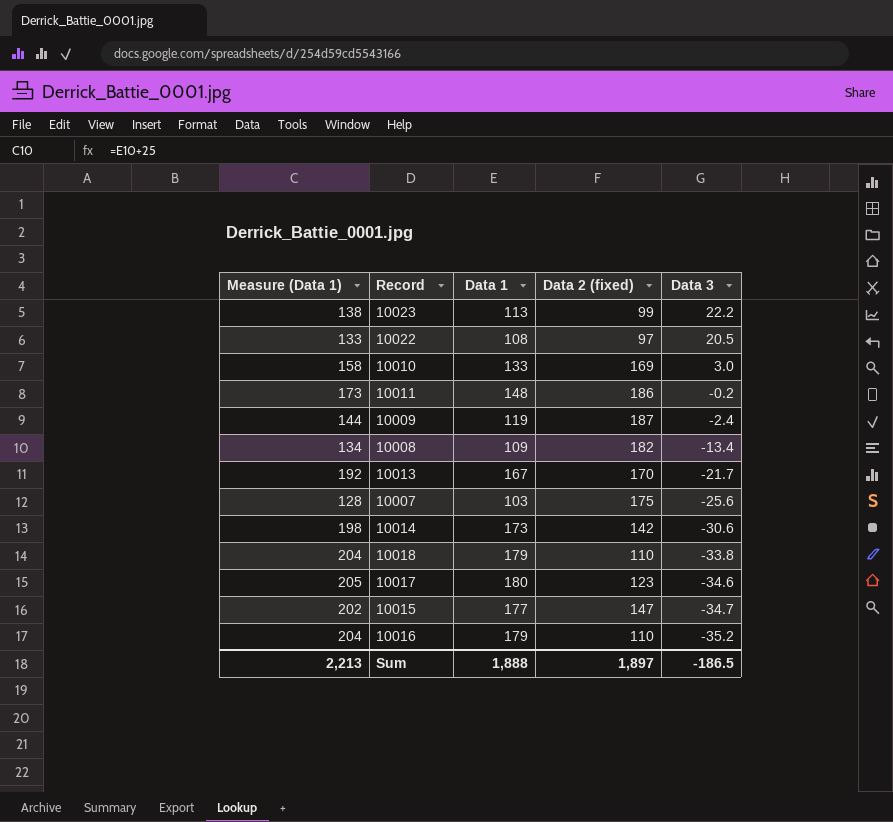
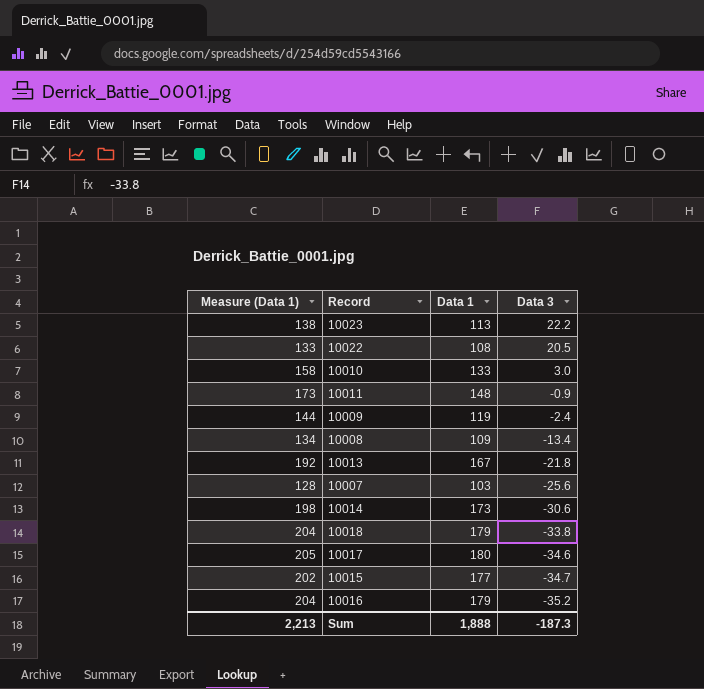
column Data 2 (fixed) | position: 4 -> none
10011 | Data 3: -0.2 -> -0.9
10013 | Data 3: -21.7 -> -21.8
Sum | Data 3: -186.5 -> -187.3

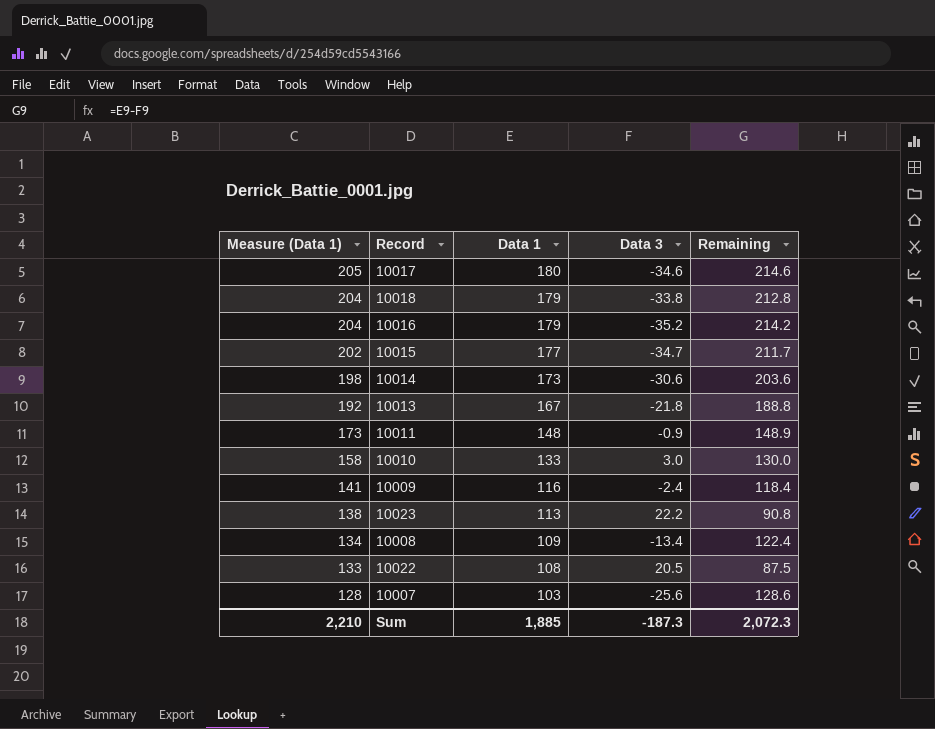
row order: Data 3 descending -> Measure (Data 1) descending
column Remaining | formula: none -> [Data 1] - [Data 3]
10009 | Measure (Data 1): 144 -> 141
10009 | Data 1: 119 -> 116
Sum | Measure (Data 1): 2,213 -> 2,210
Sum | Data 1: 1,888 -> 1,885

